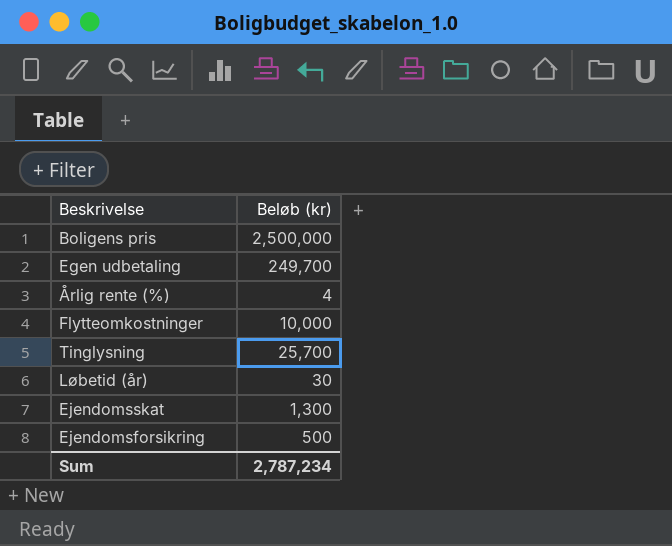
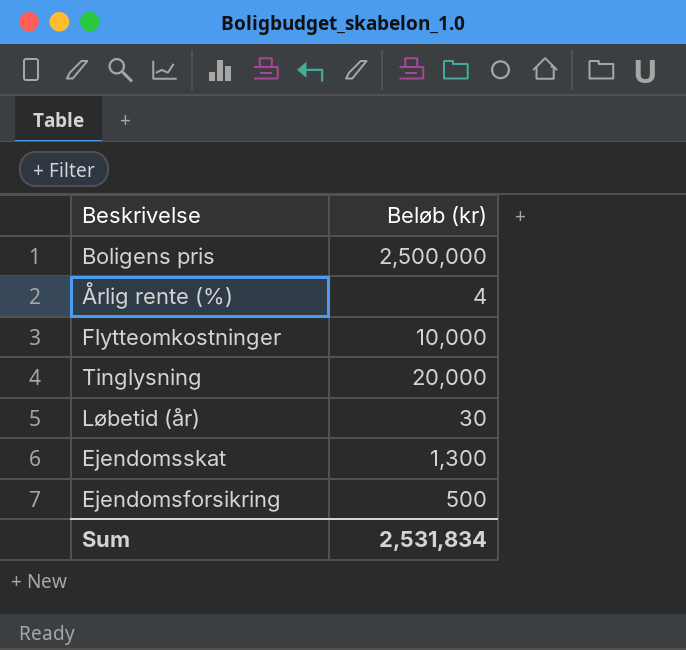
row Egen udbetaling: 249,700 -> none
Tinglysning | Beløb (kr): 25,700 -> 20,000
Sum | Beløb (kr): 2,787,234 -> 2,531,834

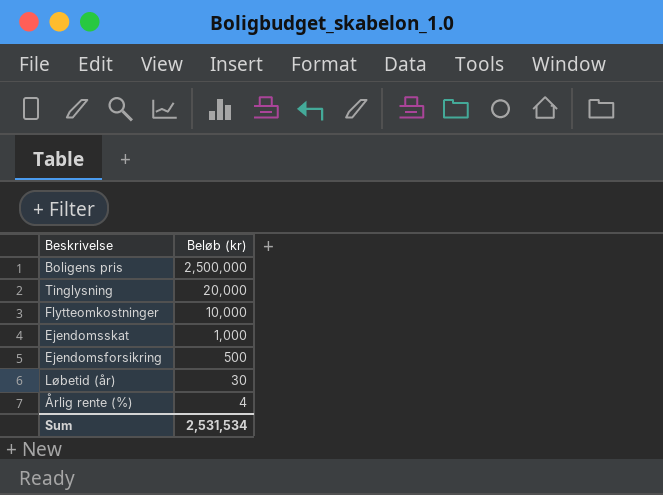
row order: none -> Beløb (kr) descending
Ejendomsskat | Beløb (kr): 1,300 -> 1,000
Sum | Beløb (kr): 2,531,834 -> 2,531,534

